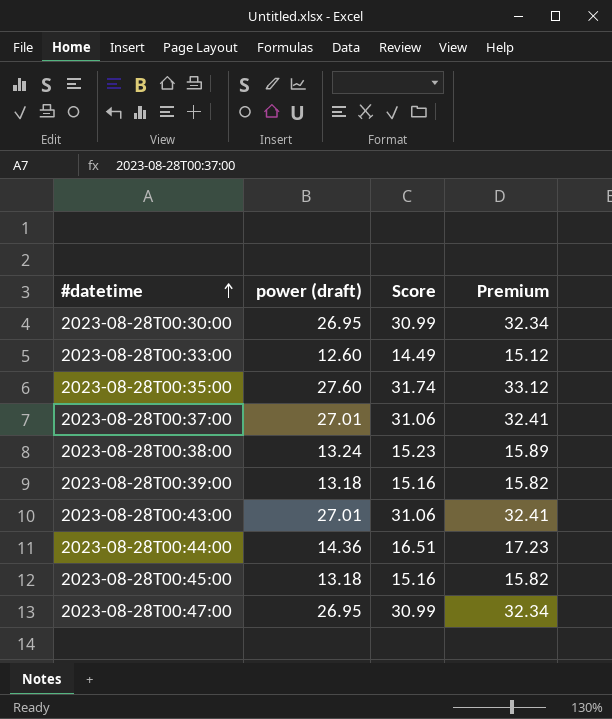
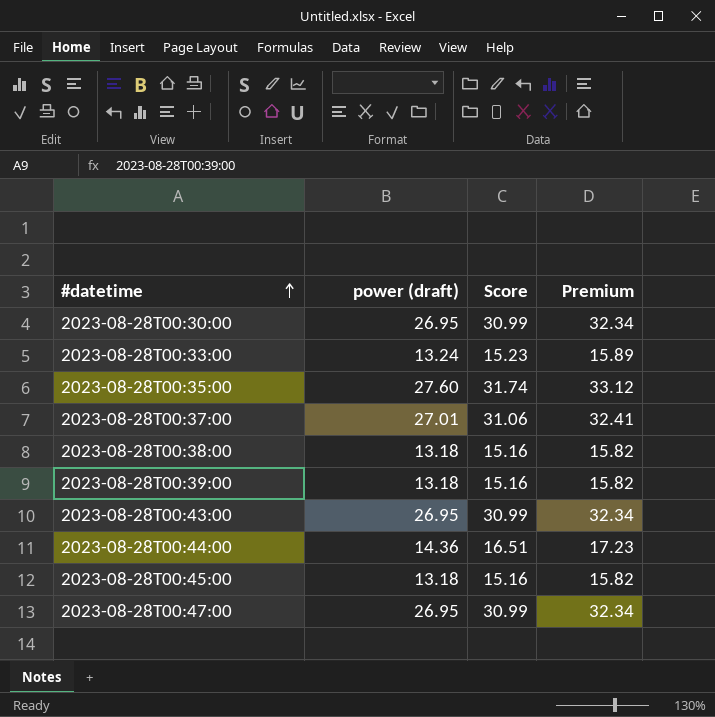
2023-08-28T00:33:00 | power (draft): 12.60 -> 13.24
2023-08-28T00:33:00 | Score: 14.49 -> 15.23
2023-08-28T00:33:00 | Premium: 15.12 -> 15.89
2023-08-28T00:38:00 | power (draft): 13.24 -> 13.18
2023-08-28T00:38:00 | Score: 15.23 -> 15.16
2023-08-28T00:38:00 | Premium: 15.89 -> 15.82
2023-08-28T00:43:00 | power (draft): 27.01 -> 26.95
2023-08-28T00:43:00 | Score: 31.06 -> 30.99
2023-08-28T00:43:00 | Premium: 32.41 -> 32.34

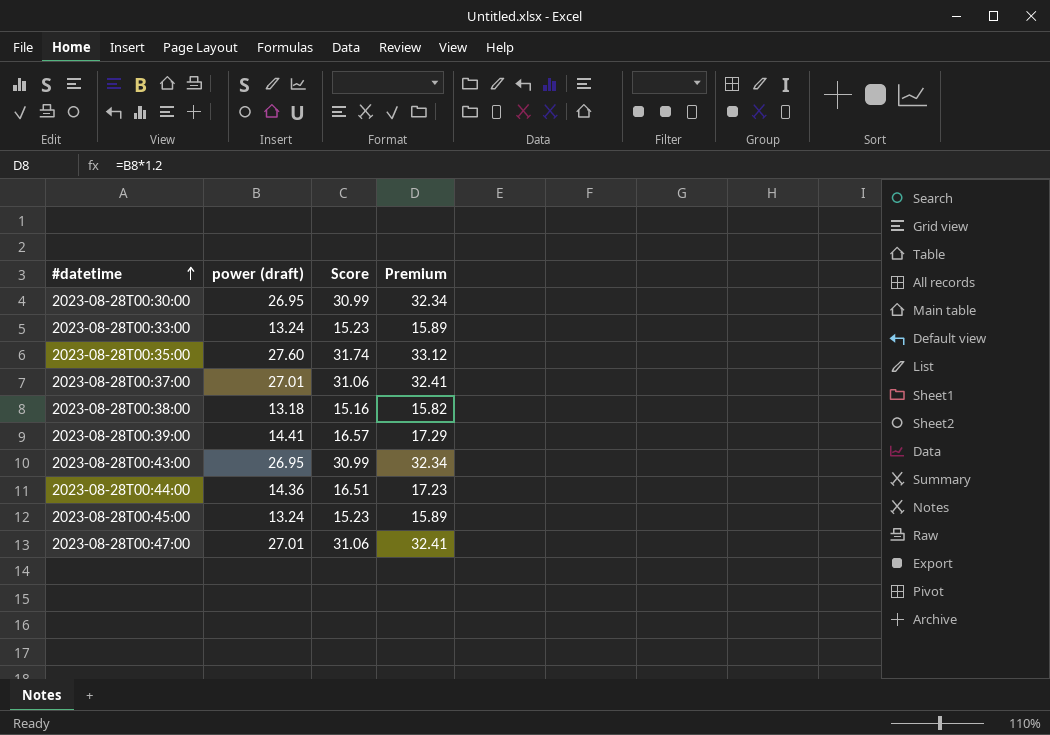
2023-08-28T00:39:00 | power (draft): 13.18 -> 14.41
2023-08-28T00:39:00 | Score: 15.16 -> 16.57
2023-08-28T00:39:00 | Premium: 15.82 -> 17.29
2023-08-28T00:45:00 | power (draft): 13.18 -> 13.24
2023-08-28T00:45:00 | Score: 15.16 -> 15.23
2023-08-28T00:45:00 | Premium: 15.82 -> 15.89
2023-08-28T00:47:00 | power (draft): 26.95 -> 27.01
2023-08-28T00:47:00 | Score: 30.99 -> 31.06
2023-08-28T00:47:00 | Premium: 32.34 -> 32.41

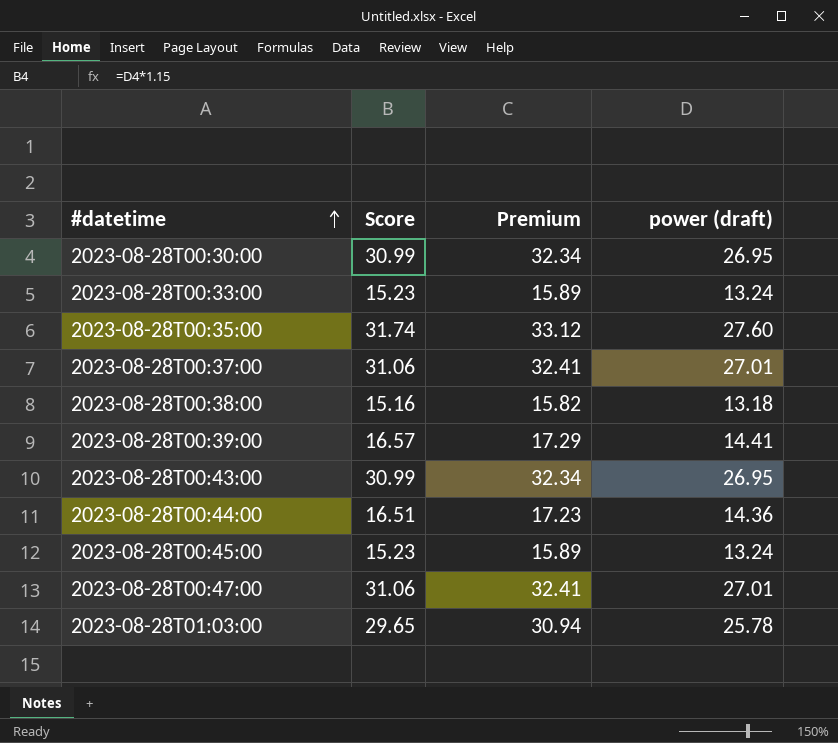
column power (draft) | position: 2 -> 4
row 2023-08-28T01:03:00: none -> 29.65 | 30.94 | 25.78

